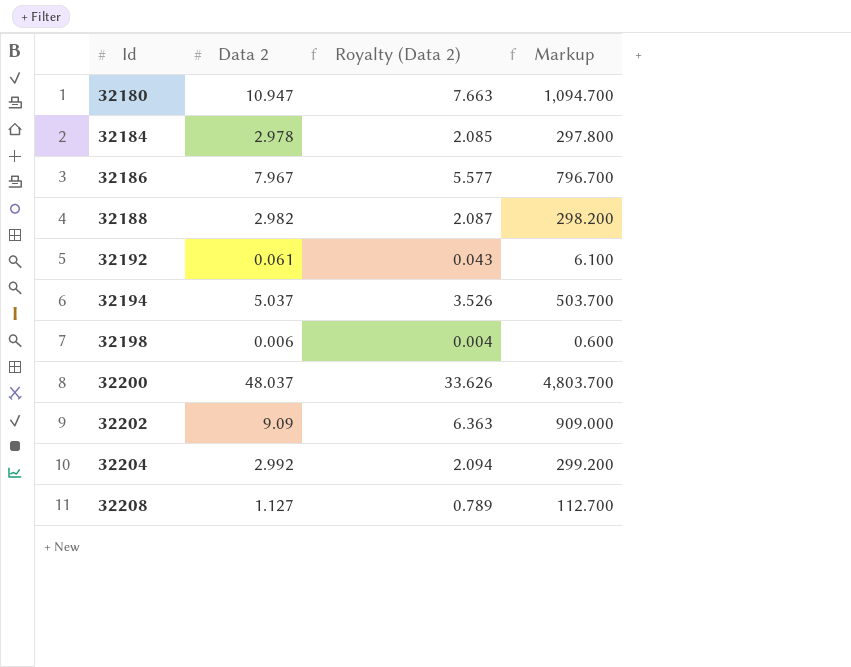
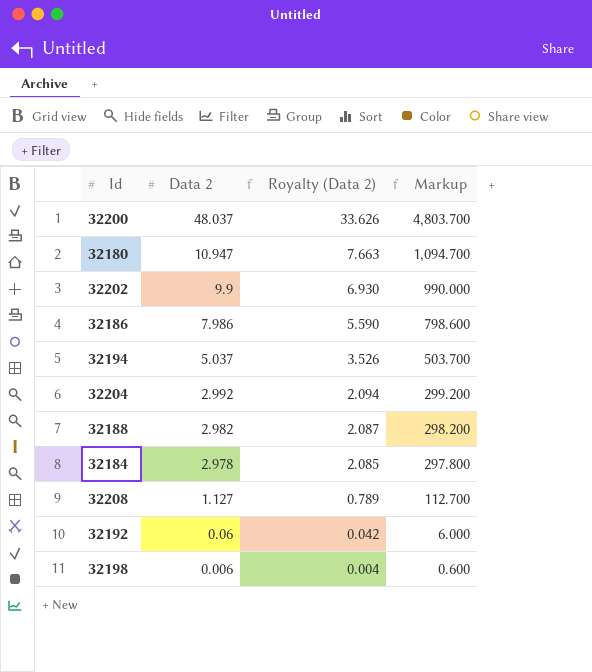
row order: Id ascending -> Data 2 descending
32202 | Data 2: 9.09 -> 9.9
32202 | Royalty (Data 2): 6.363 -> 6.930
32202 | Markup: 909.000 -> 990.000
32186 | Data 2: 7.967 -> 7.986
32186 | Royalty (Data 2): 5.577 -> 5.590
32186 | Markup: 796.700 -> 798.600
32192 | Data 2: 0.061 -> 0.06
32192 | Royalty (Data 2): 0.043 -> 0.042
32192 | Markup: 6.100 -> 6.000

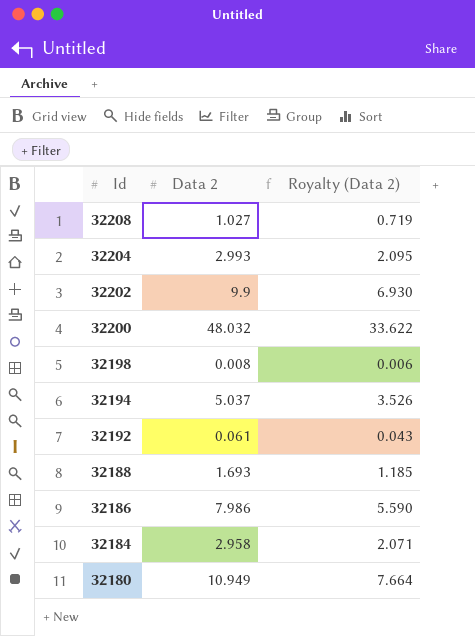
row order: Data 2 descending -> Id descending
column Markup | formula: [Data 2] * 100 -> none
32208 | Data 2: 1.127 -> 1.027
32208 | Royalty (Data 2): 0.789 -> 0.719
32204 | Data 2: 2.992 -> 2.993
32204 | Royalty (Data 2): 2.094 -> 2.095
32200 | Data 2: 48.037 -> 48.032
32200 | Royalty (Data 2): 33.626 -> 33.622
32198 | Data 2: 0.006 -> 0.008
32198 | Royalty (Data 2): 0.004 -> 0.006
32192 | Data 2: 0.06 -> 0.061
32192 | Royalty (Data 2): 0.042 -> 0.043
32188 | Data 2: 2.982 -> 1.693
32188 | Royalty (Data 2): 2.087 -> 1.185
32184 | Data 2: 2.978 -> 2.958
32184 | Royalty (Data 2): 2.085 -> 2.071
32180 | Data 2: 10.947 -> 10.949
32180 | Royalty (Data 2): 7.663 -> 7.664

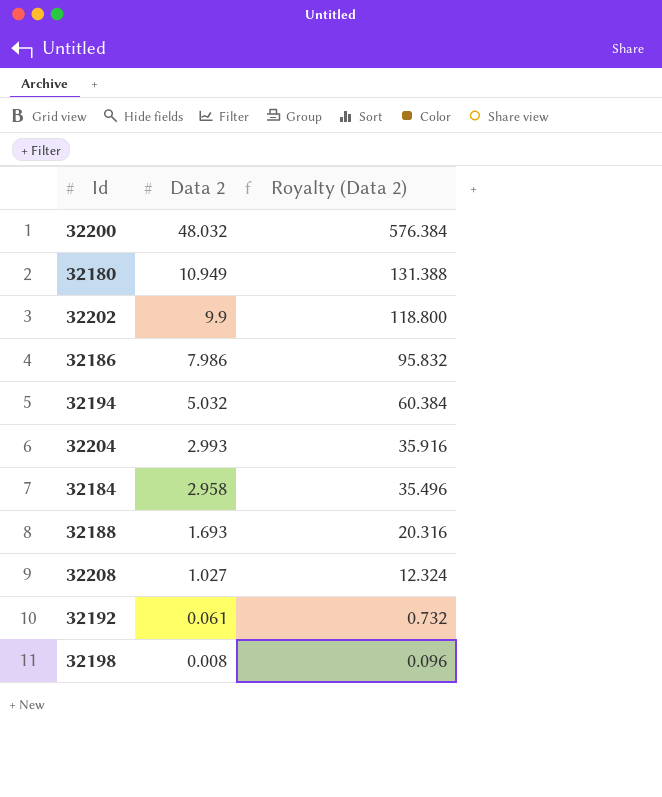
row order: Id descending -> Data 2 descending
column Royalty (Data 2) | formula: [Data 2] * 0.7 -> [Data 2] * 12
32194 | Data 2: 5.037 -> 5.032

